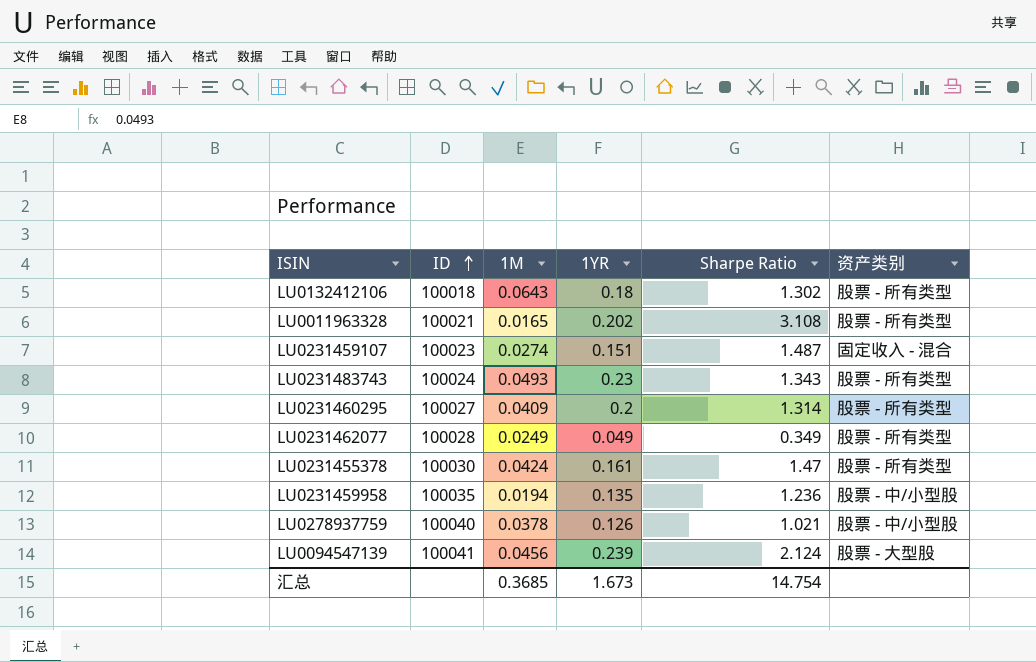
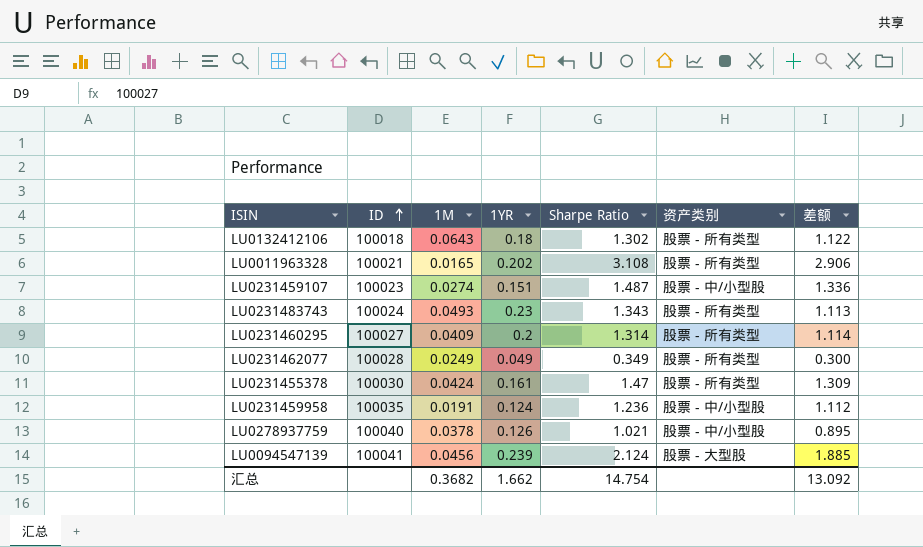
column 差额 | formula: none -> [Sharpe Ratio] - [1YR]
LU0231459107 | 资产类别: 固定收入 - 混合 -> 股票 - 中/小型股
LU0231459958 | 1M: 0.0194 -> 0.0191
LU0231459958 | 1YR: 0.135 -> 0.124
汇总 | 1M: 0.3685 -> 0.3682
汇总 | 1YR: 1.673 -> 1.662

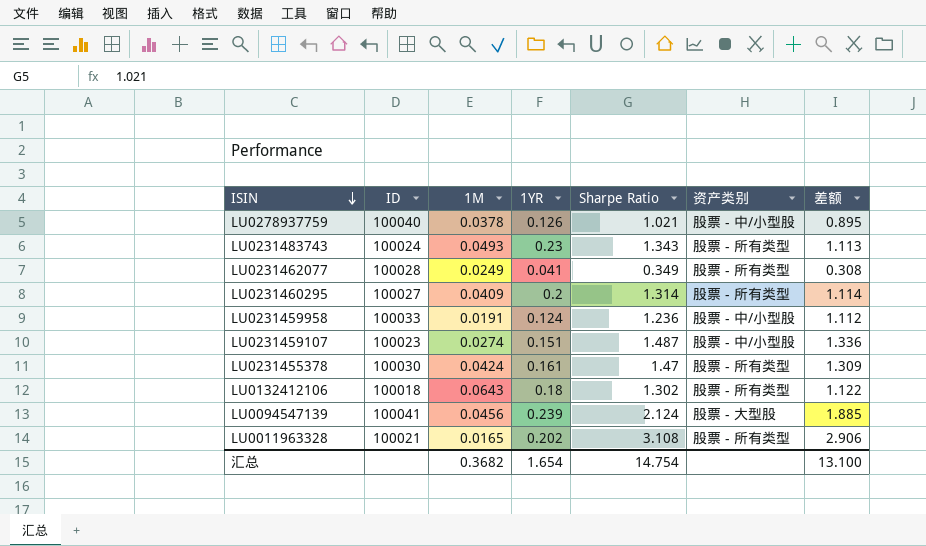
row order: ID ascending -> ISIN descending
LU0231462077 | 1YR: 0.049 -> 0.041
LU0231462077 | 差额: 0.300 -> 0.308
LU0231459958 | ID: 100035 -> 100033
汇总 | 1YR: 1.662 -> 1.654
汇总 | 差额: 13.092 -> 13.100

